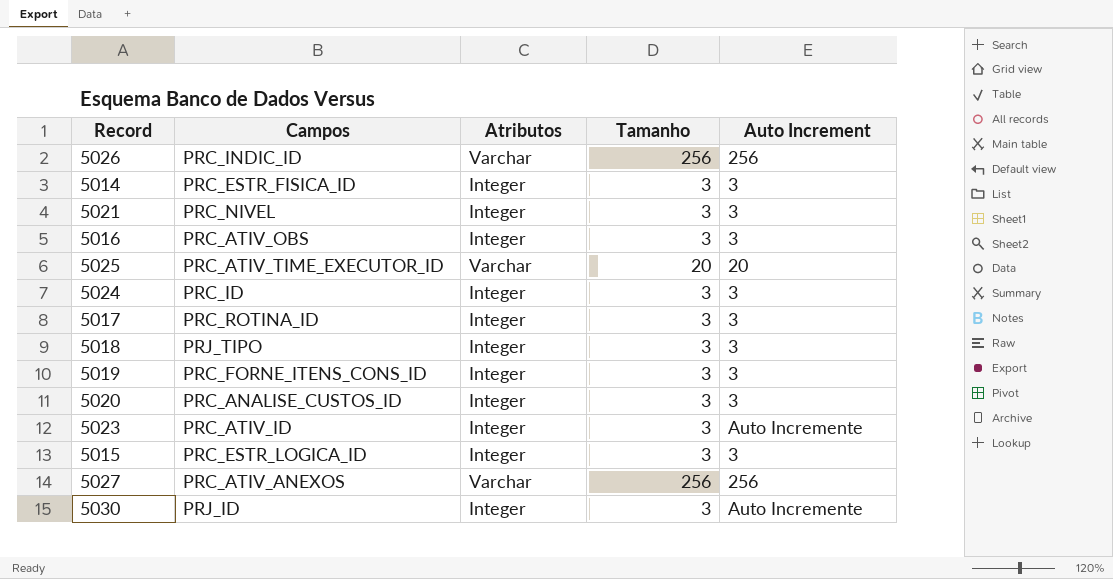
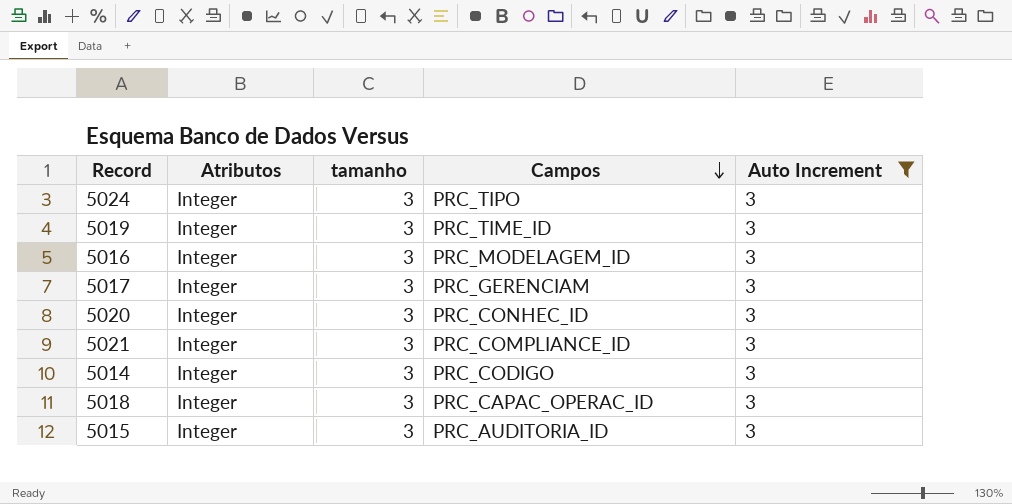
filter: none -> Auto Increment = 3
row order: none -> Campos descending
column name: Tamanho -> tamanho
column Campos | position: 2 -> 4
5024 | Campos: PRC_ID -> PRC_TIPO
5019 | Campos: PRC_FORNE_ITENS_CONS_ID -> PRC_TIME_ID
5016 | Campos: PRC_ATIV_OBS -> PRC_MODELAGEM_ID
5017 | Campos: PRC_ROTINA_ID -> PRC_GERENCIAM
5020 | Campos: PRC_ANALISE_CUSTOS_ID -> PRC_CONHEC_ID
5021 | Campos: PRC_NIVEL -> PRC_COMPLIANCE_ID
5014 | Campos: PRC_ESTR_FISICA_ID -> PRC_CODIGO
5018 | Campos: PRJ_TIPO -> PRC_CAPAC_OPERAC_ID
5015 | Campos: PRC_ESTR_LOGICA_ID -> PRC_AUDITORIA_ID

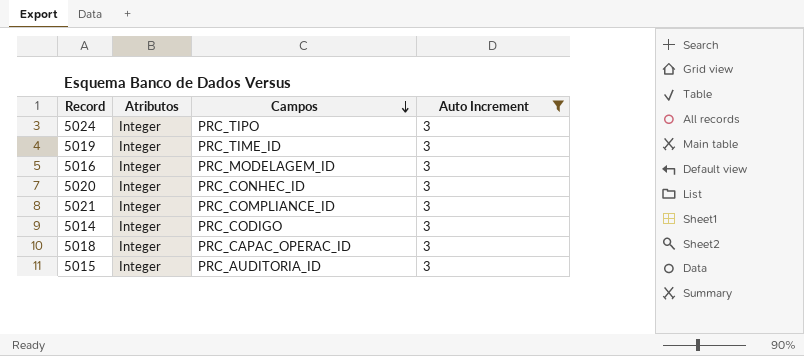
column tamanho | position: 3 -> none
row 5017: Integer | 3 | PRC_GERENCIAM | 3 -> none

